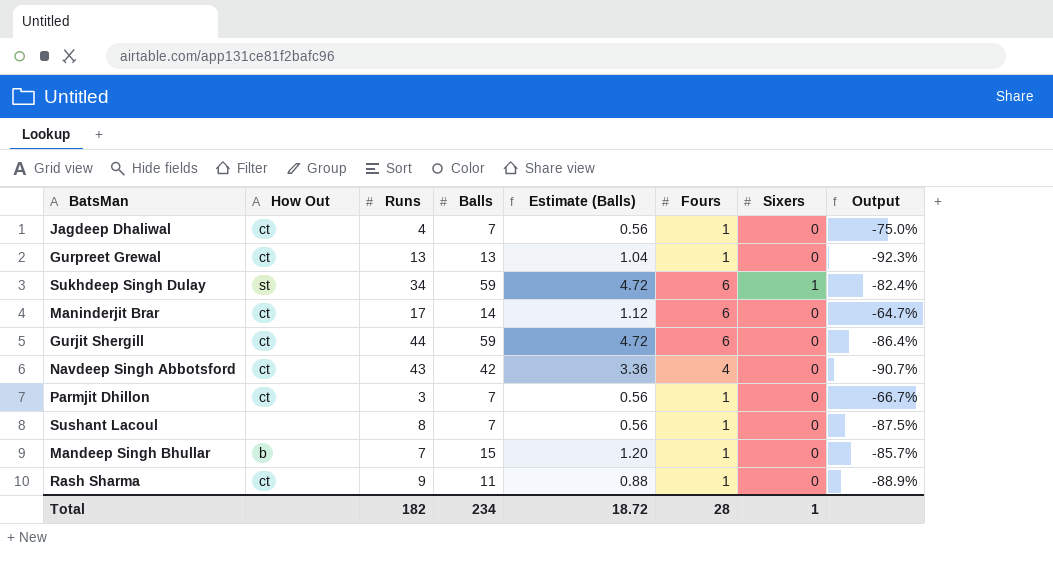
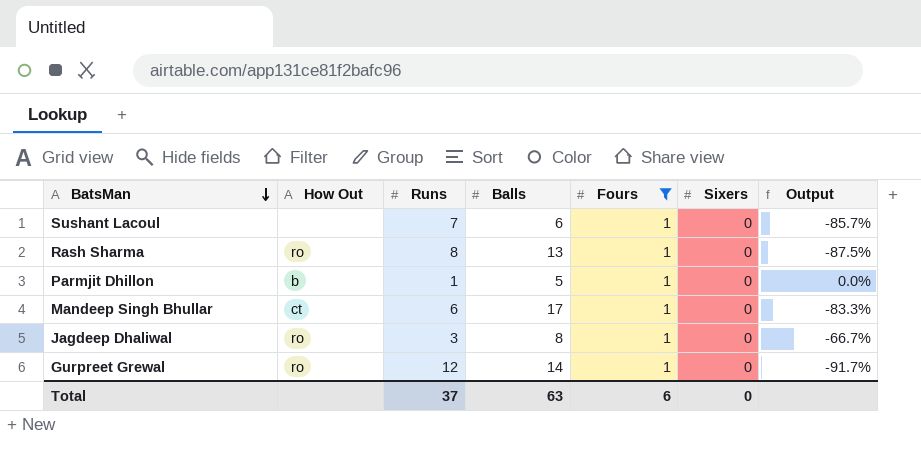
filter: none -> Fours = 1
row order: none -> BatsMan descending
column Estimate (Balls) | formula: [Balls] * 0.08 -> none
Sushant Lacoul | Runs: 8 -> 7
Sushant Lacoul | Balls: 7 -> 6
Sushant Lacoul | Output: -87.5% -> -85.7%
Rash Sharma | How Out: ct -> ro
Rash Sharma | Runs: 9 -> 8
Rash Sharma | Balls: 11 -> 13
Rash Sharma | Output: -88.9% -> -87.5%
Parmjit Dhillon | How Out: ct -> b
Parmjit Dhillon | Runs: 3 -> 1
Parmjit Dhillon | Balls: 7 -> 5
Parmjit Dhillon | Output: -66.7% -> 0.0%
Mandeep Singh Bhullar | How Out: b -> ct
Mandeep Singh Bhullar | Runs: 7 -> 6
Mandeep Singh Bhullar | Balls: 15 -> 17
Mandeep Singh Bhullar | Output: -85.7% -> -83.3%
Jagdeep Dhaliwal | How Out: ct -> ro
Jagdeep Dhaliwal | Runs: 4 -> 3
Jagdeep Dhaliwal | Balls: 7 -> 8
Jagdeep Dhaliwal | Output: -75.0% -> -66.7%
Gurpreet Grewal | How Out: ct -> ro
Gurpreet Grewal | Runs: 13 -> 12
Gurpreet Grewal | Balls: 13 -> 14
Gurpreet Grewal | Output: -92.3% -> -91.7%
Total | Runs: 182 -> 37
Total | Balls: 234 -> 63
Total | Fours: 28 -> 6
Total | Sixers: 1 -> 0

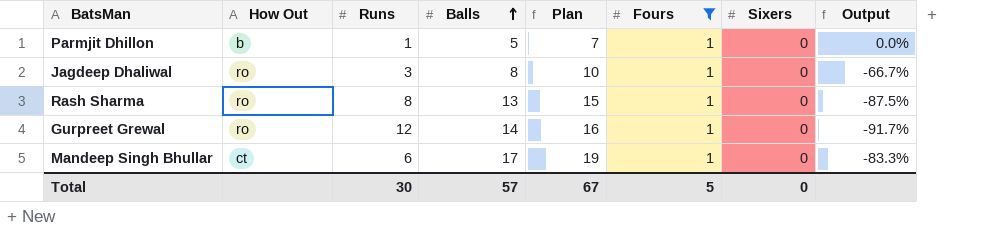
row order: BatsMan descending -> Balls ascending
column Plan | formula: none -> [Balls] + 2
row Sushant Lacoul: none | 7 | 6 | 1 | 0 | -85.7% -> none
Total | Runs: 37 -> 30
Total | Balls: 63 -> 57
Total | Fours: 6 -> 5

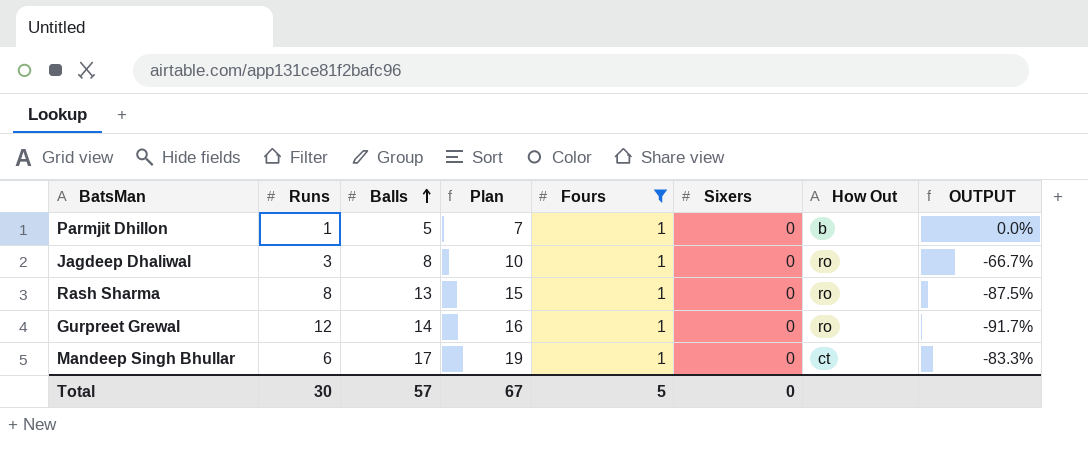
column How Out | position: 2 -> 7
column name: Output -> OUTPUT

